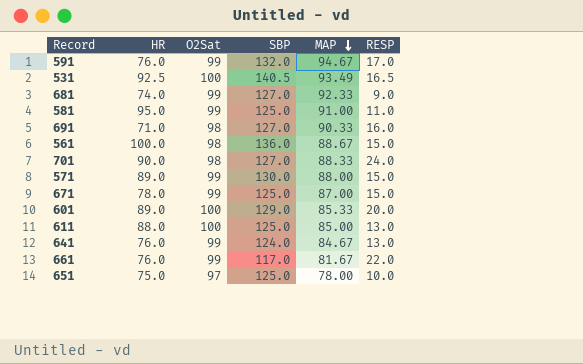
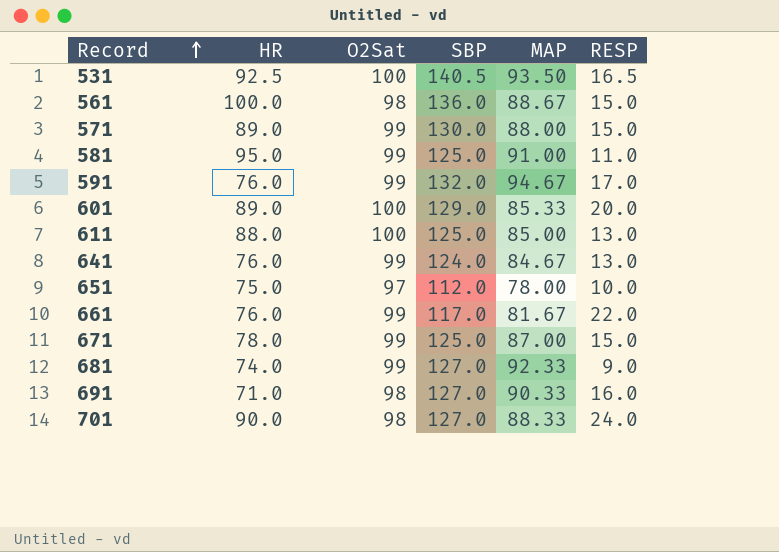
row order: MAP descending -> Record ascending
531 | MAP: 93.49 -> 93.50
651 | SBP: 125.0 -> 112.0

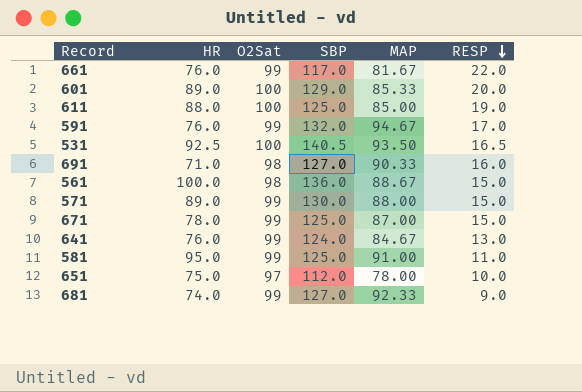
row order: Record ascending -> RESP descending
row 701: 90.0 | 98 | 127.0 | 88.33 | 24.0 -> none
611 | RESP: 13.0 -> 19.0

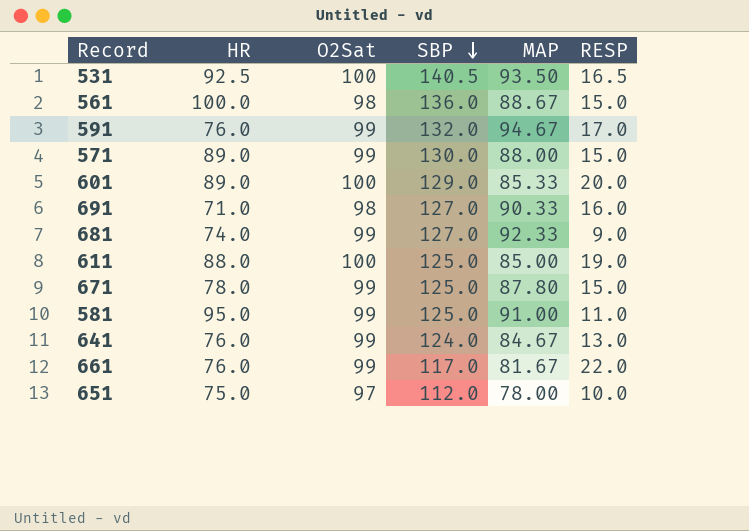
row order: RESP descending -> SBP descending
671 | MAP: 87.00 -> 87.80

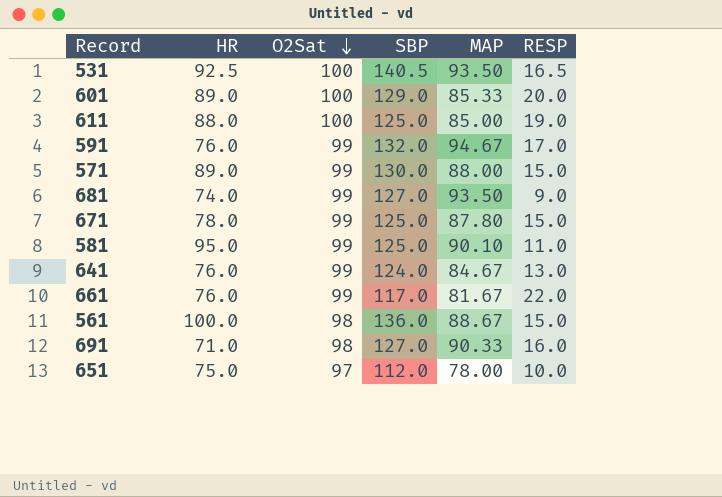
row order: SBP descending -> O2Sat descending
681 | MAP: 92.33 -> 93.50
581 | MAP: 91.00 -> 90.10

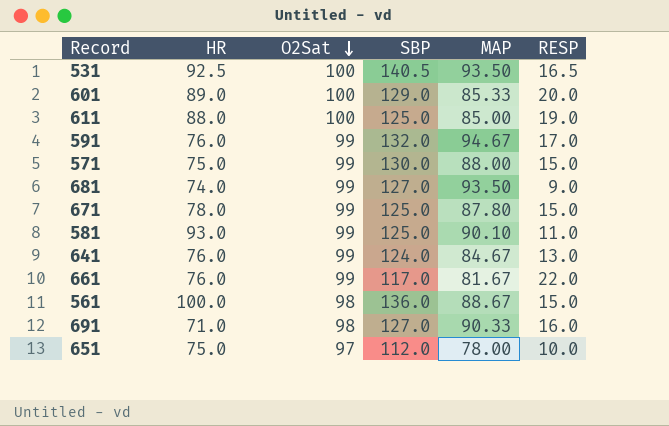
571 | HR: 89.0 -> 75.0
581 | HR: 95.0 -> 93.0

